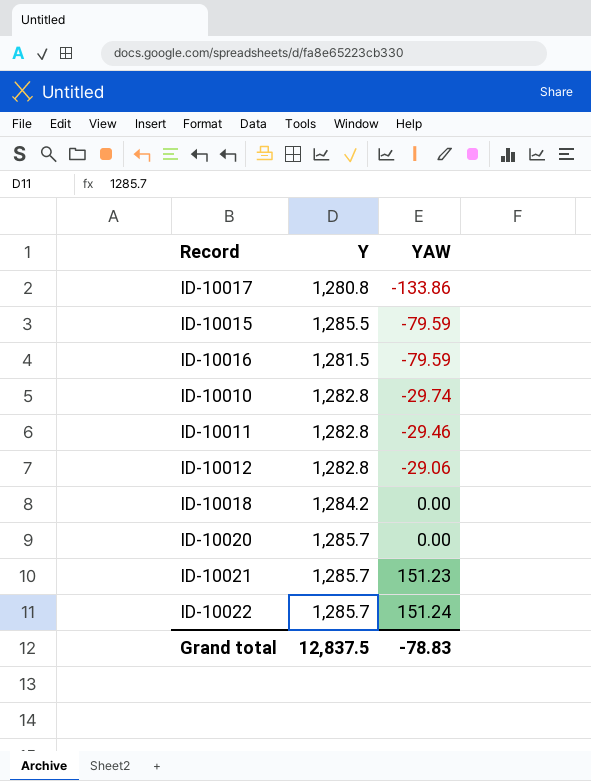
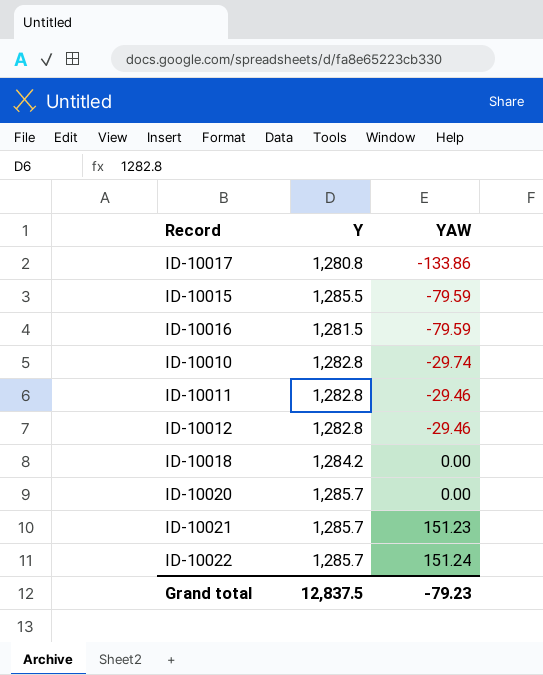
ID-10012 | YAW: -29.06 -> -29.46
Grand total | YAW: -78.83 -> -79.23

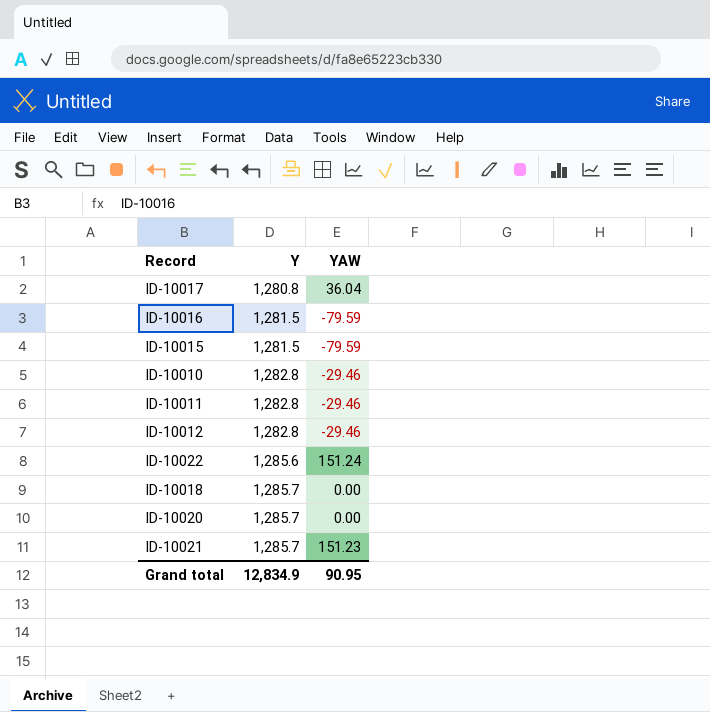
row order: YAW ascending -> Y ascending
ID-10017 | YAW: -133.86 -> 36.04
ID-10015 | Y: 1,285.5 -> 1,281.5
ID-10010 | YAW: -29.74 -> -29.46
ID-10022 | Y: 1,285.7 -> 1,285.6
ID-10018 | Y: 1,284.2 -> 1,285.7
Grand total | Y: 12,837.5 -> 12,834.9
Grand total | YAW: -79.23 -> 90.95

